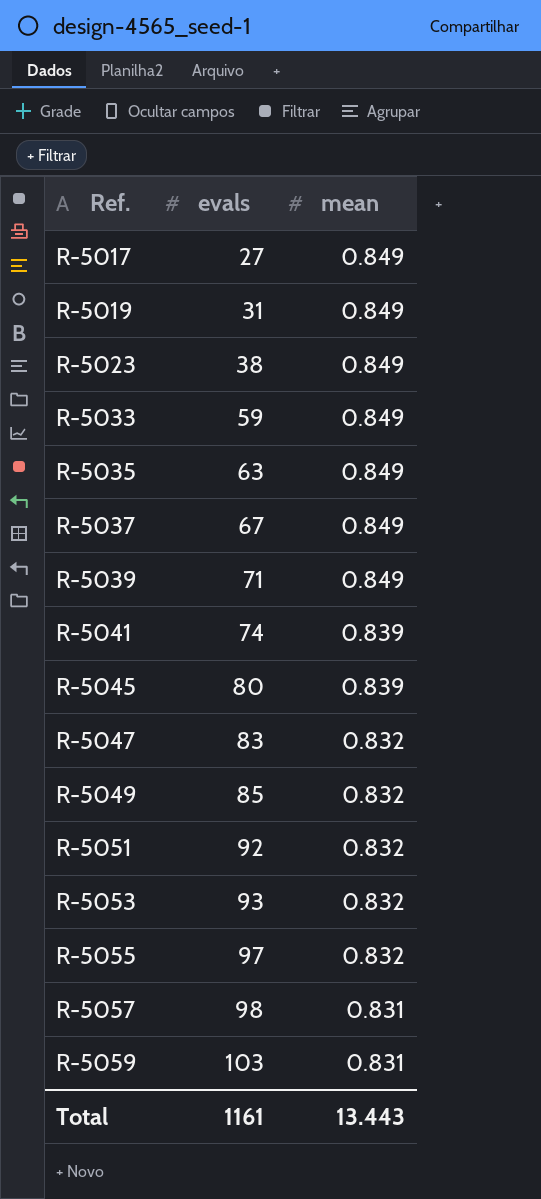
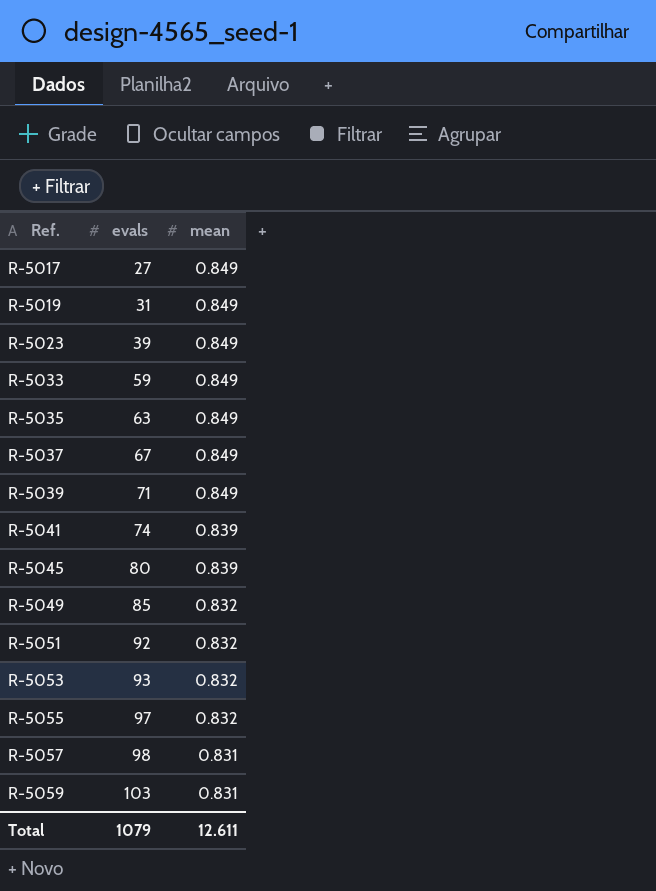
row R-5047: 83 | 0.832 -> none
R-5023 | evals: 38 -> 39
Total | evals: 1161 -> 1079
Total | mean: 13.443 -> 12.611

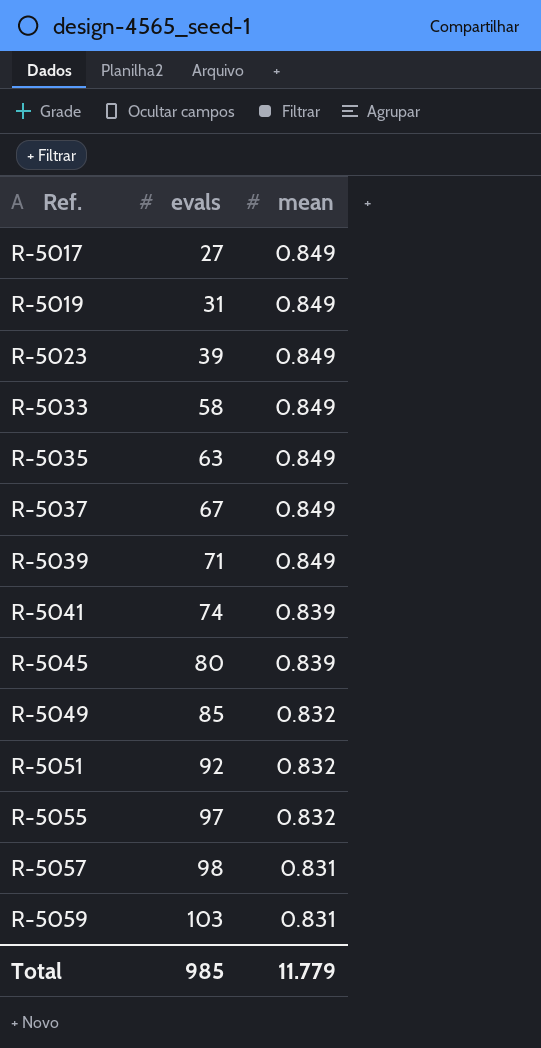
row R-5053: 93 | 0.832 -> none
R-5033 | evals: 59 -> 58
Total | evals: 1079 -> 985
Total | mean: 12.611 -> 11.779

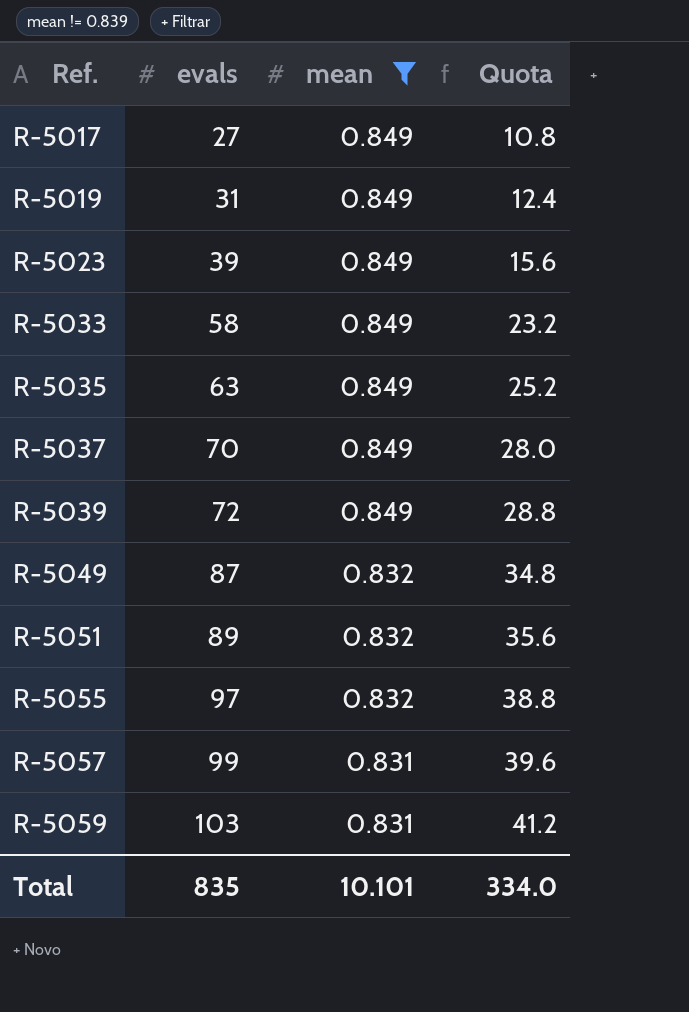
filter: none -> mean != 0.839
column Quota | formula: none -> [evals] * 0.4
R-5037 | evals: 67 -> 70
R-5039 | evals: 71 -> 72
R-5049 | evals: 85 -> 87
R-5051 | evals: 92 -> 89
R-5057 | evals: 98 -> 99
Total | evals: 985 -> 835
Total | mean: 11.779 -> 10.101

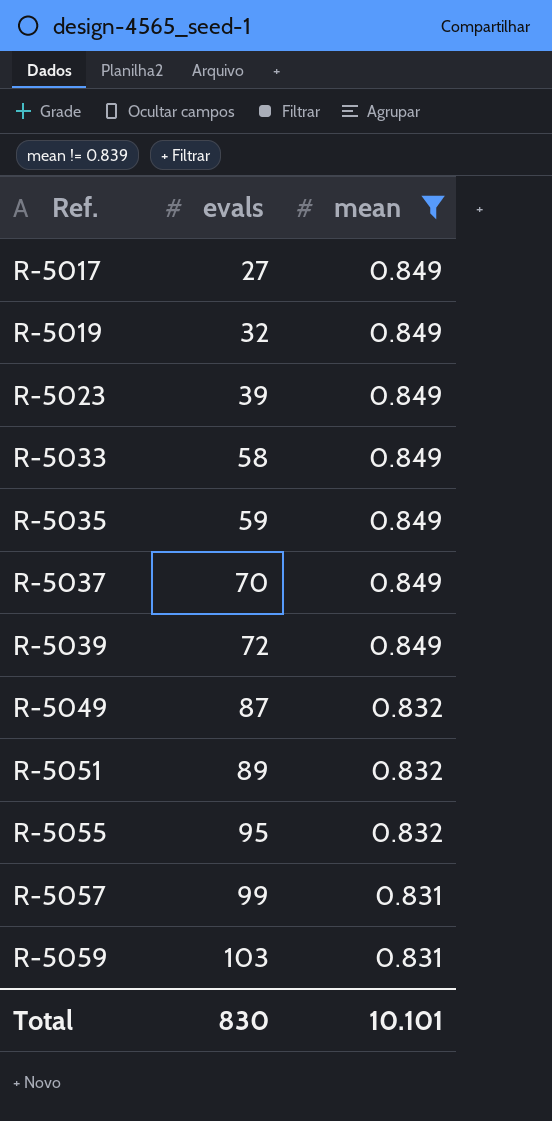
column Quota | formula: [evals] * 0.4 -> none
R-5019 | evals: 31 -> 32
R-5035 | evals: 63 -> 59
R-5055 | evals: 97 -> 95
Total | evals: 835 -> 830

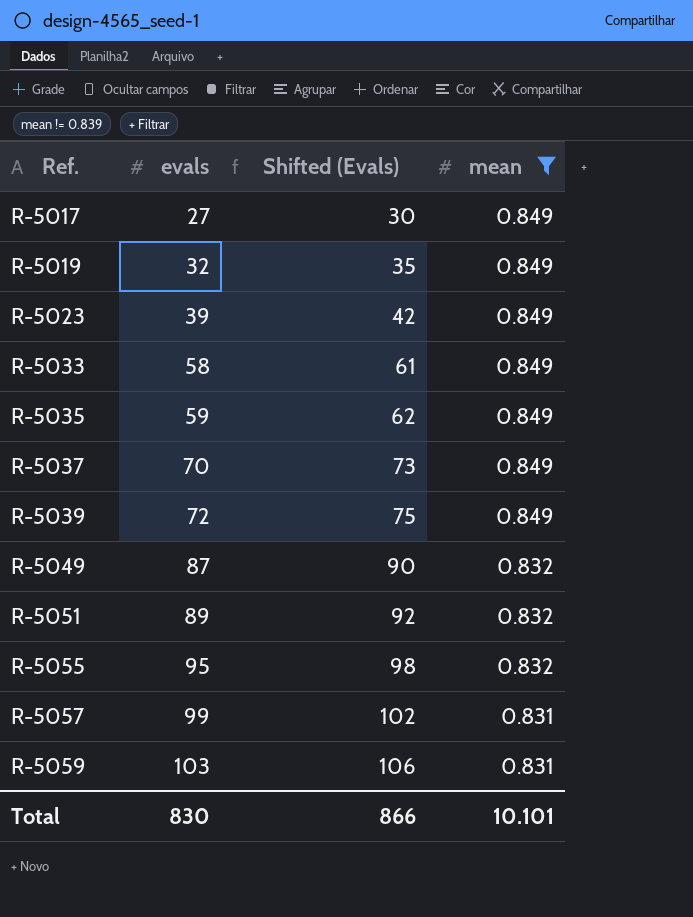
column Shifted (Evals) | formula: none -> [evals] + 3

